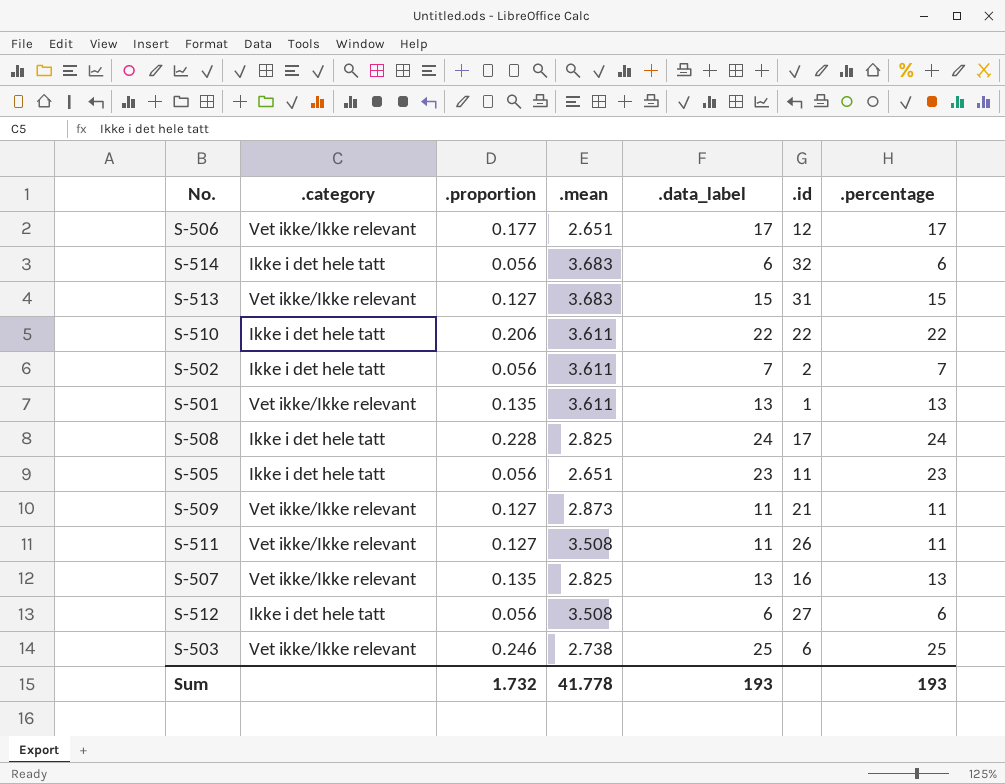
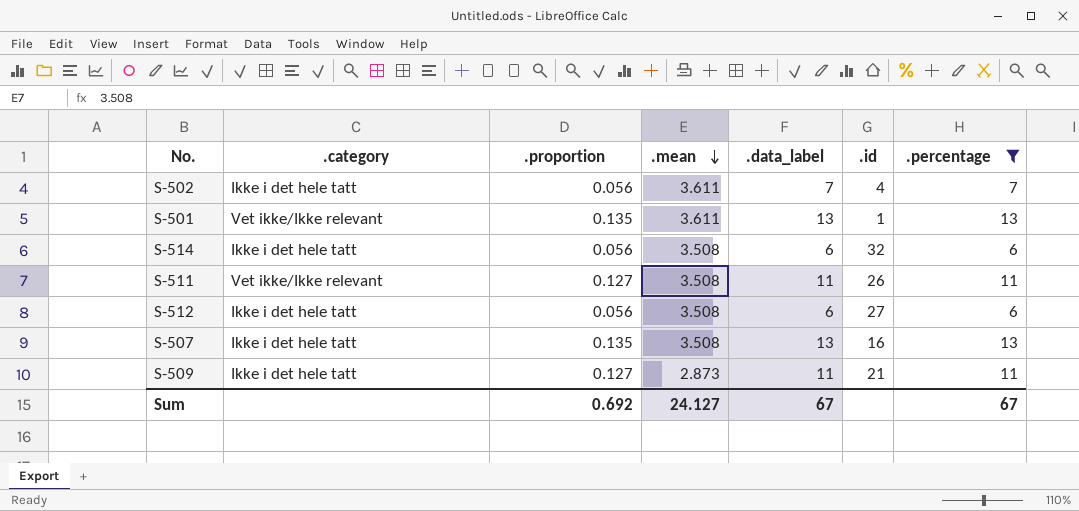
filter: none -> .percentage <= 13
row order: none -> .mean descending
S-502 | .id: 2 -> 4
S-514 | .mean: 3.683 -> 3.508
S-507 | .category: Vet ikke/Ikke relevant -> Ikke i det hele tatt
S-507 | .mean: 2.825 -> 3.508
S-509 | .category: Vet ikke/Ikke relevant -> Ikke i det hele tatt
Sum | .proportion: 1.732 -> 0.692
Sum | .mean: 41.778 -> 24.127
Sum | .data_label: 193 -> 67
Sum | .percentage: 193 -> 67

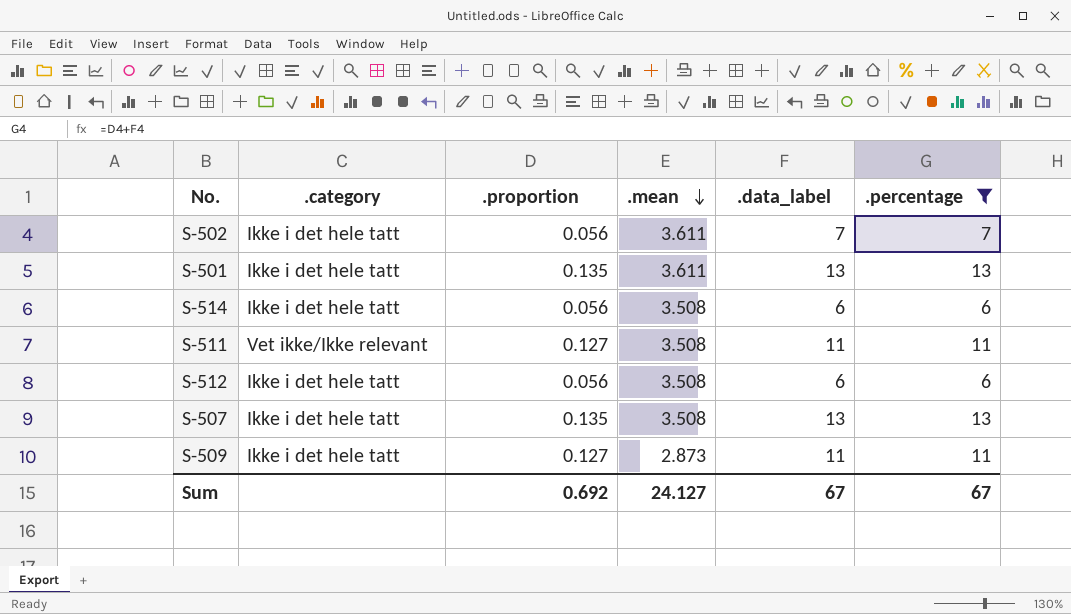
column .id | position: 6 -> none
S-501 | .category: Vet ikke/Ikke relevant -> Ikke i det hele tatt

